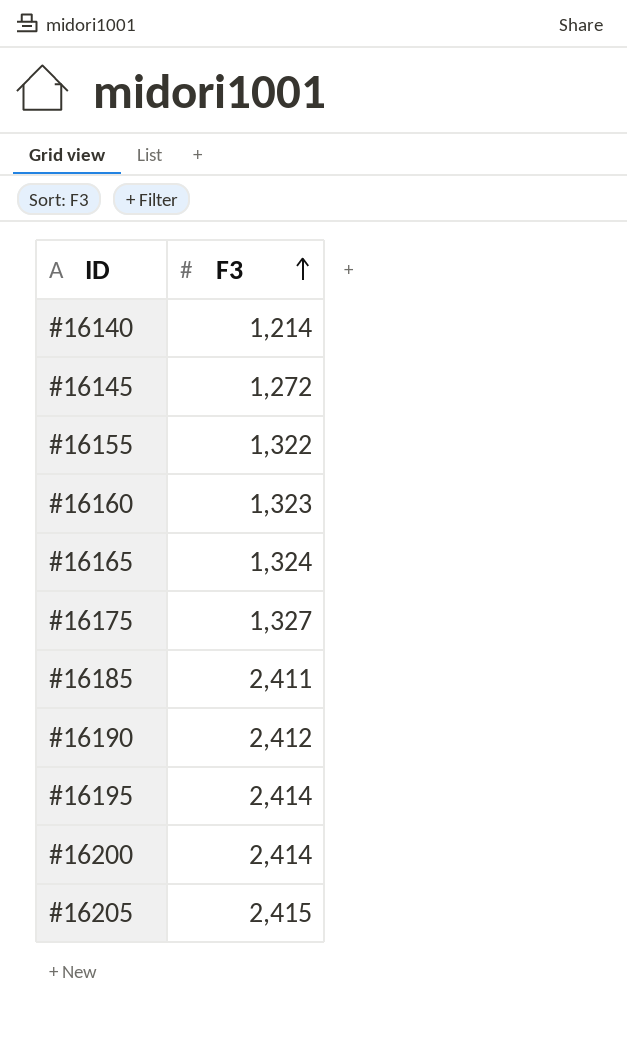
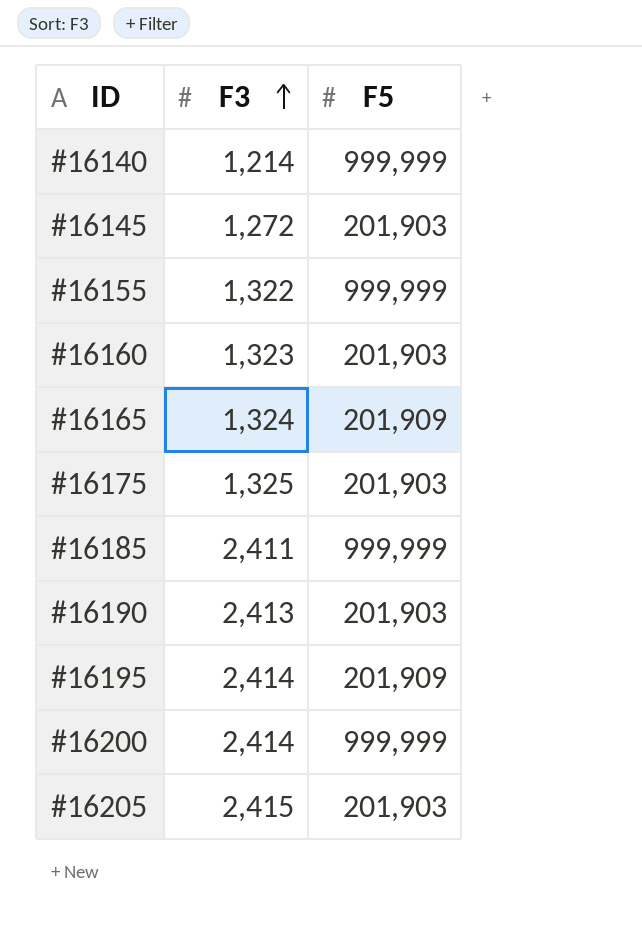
column F5 | position: none -> 3
#16175 | F3: 1,327 -> 1,325
#16190 | F3: 2,412 -> 2,413

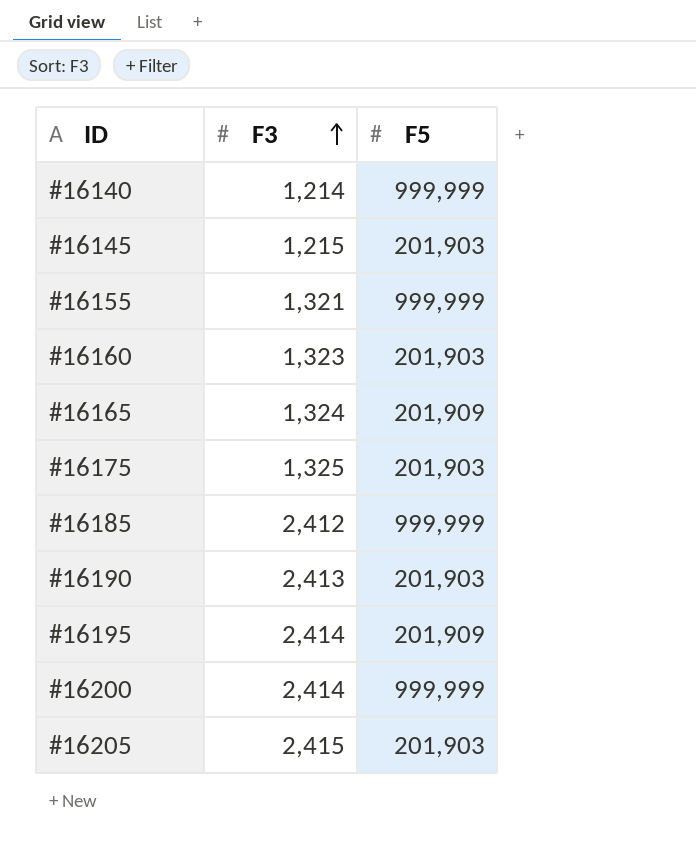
#16145 | F3: 1,272 -> 1,215
#16155 | F3: 1,322 -> 1,321
#16185 | F3: 2,411 -> 2,412

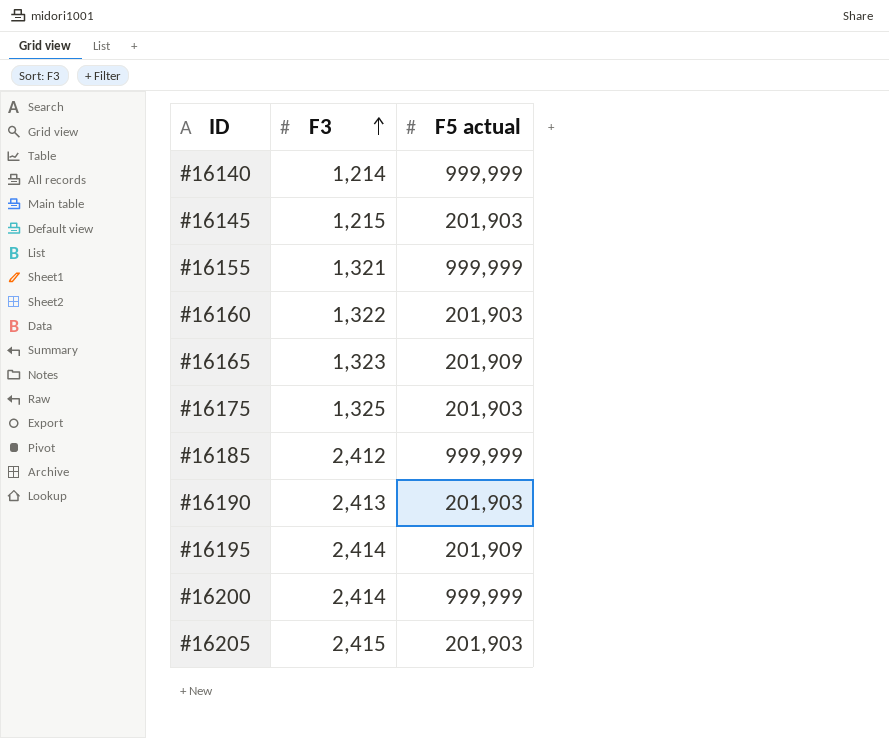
column name: F5 -> F5 actual
#16160 | F3: 1,323 -> 1,322
#16165 | F3: 1,324 -> 1,323

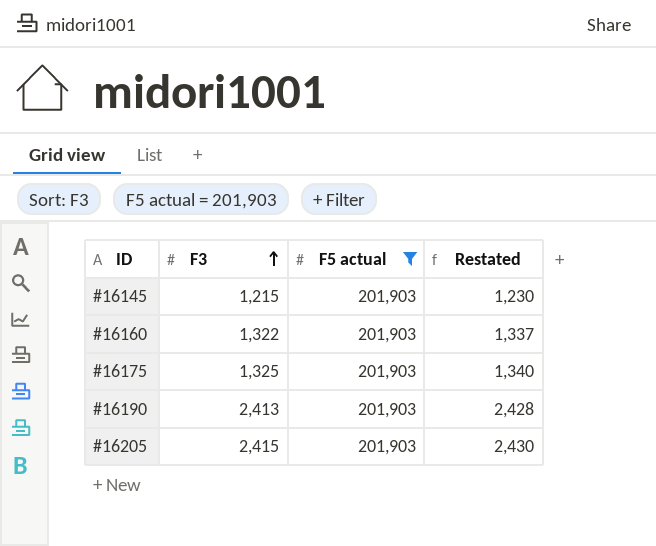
filter: none -> F5 actual = 201,903
column Restated | formula: none -> [F3] + 15

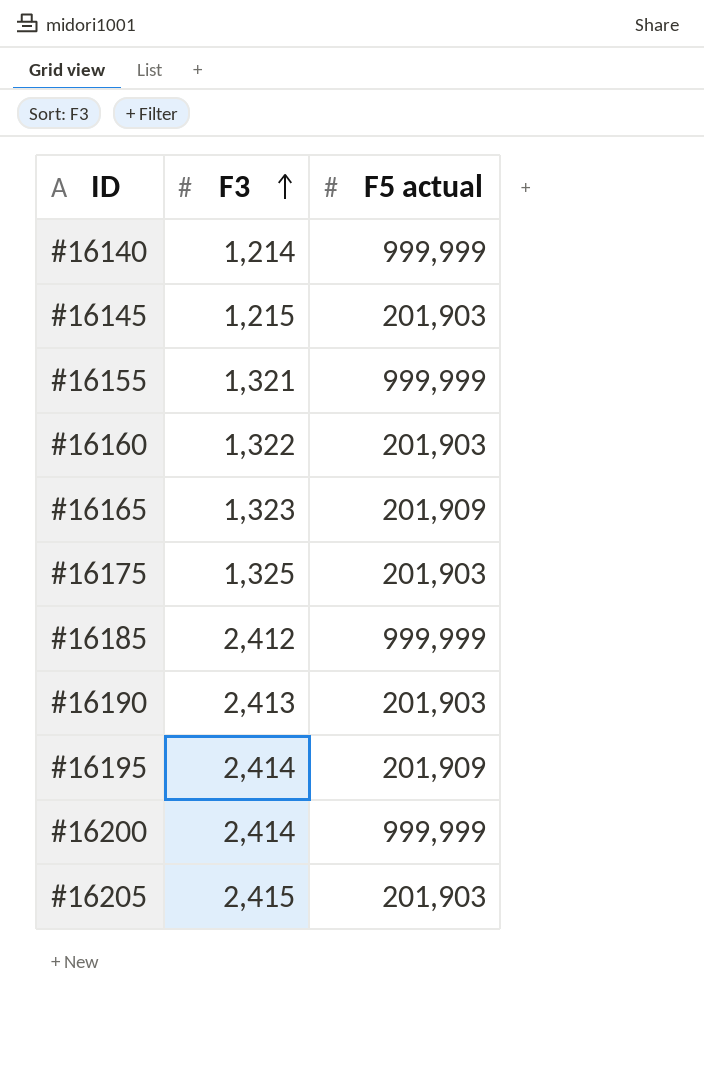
filter: F5 actual = 201,903 -> none
column Restated | formula: [F3] + 15 -> none

